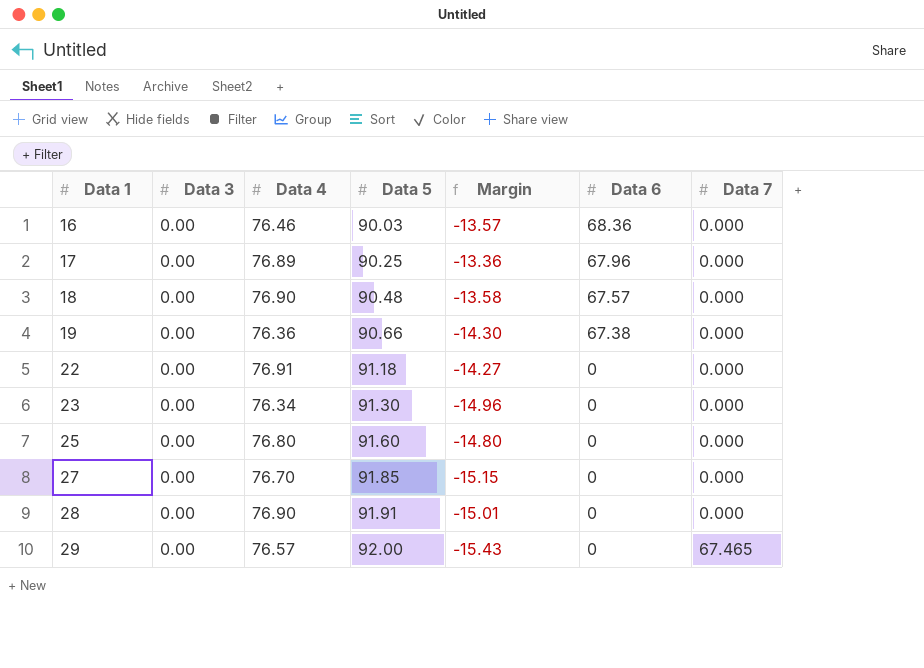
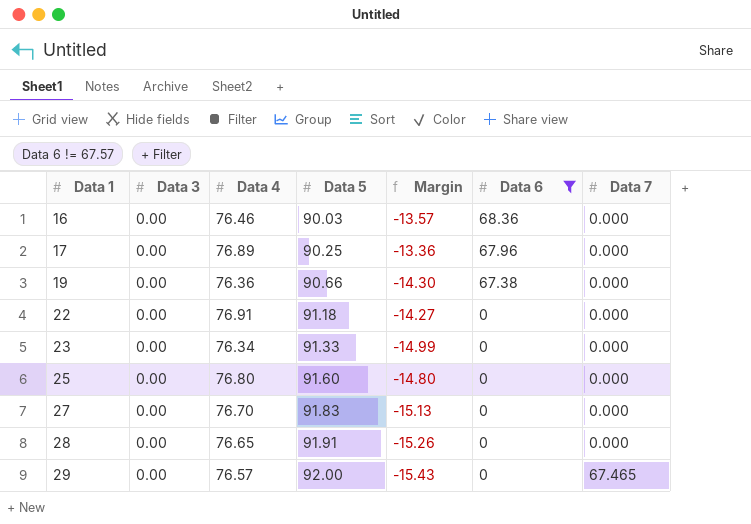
filter: none -> Data 6 != 67.57
23 | Data 5: 91.30 -> 91.33
23 | Margin: -14.96 -> -14.99
27 | Data 5: 91.85 -> 91.83
27 | Margin: -15.15 -> -15.13
28 | Data 4: 76.90 -> 76.65
28 | Margin: -15.01 -> -15.26

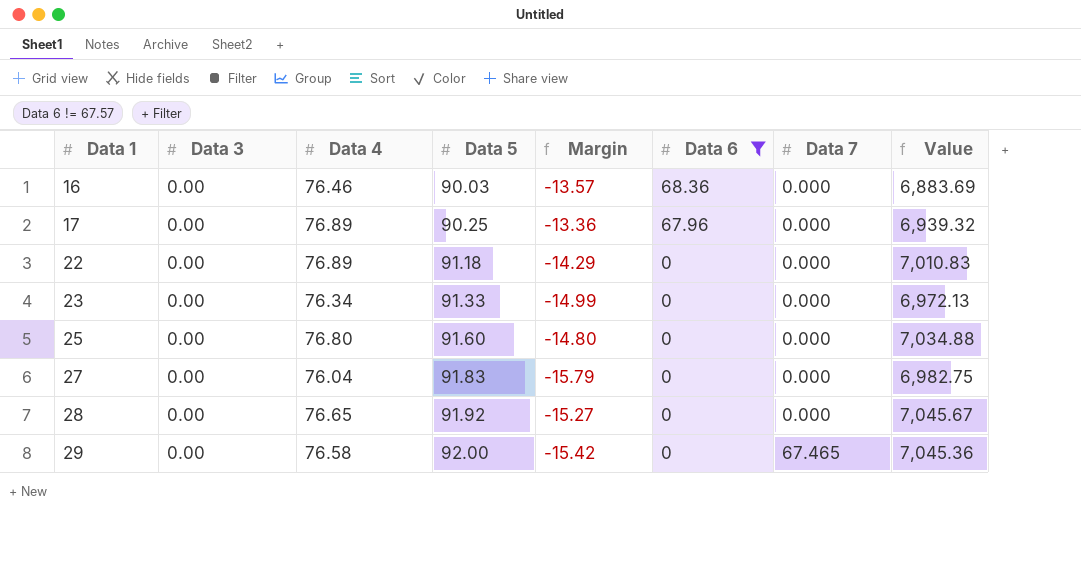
column Value | formula: none -> [Data 4] * [Data 5]
row 19: 0.00 | 76.36 | 90.66 | -14.30 | 67.38 | 0.000 -> none
22 | Data 4: 76.91 -> 76.89
22 | Margin: -14.27 -> -14.29
27 | Data 4: 76.70 -> 76.04
27 | Margin: -15.13 -> -15.79
28 | Data 5: 91.91 -> 91.92
28 | Margin: -15.26 -> -15.27
29 | Data 4: 76.57 -> 76.58
29 | Margin: -15.43 -> -15.42

